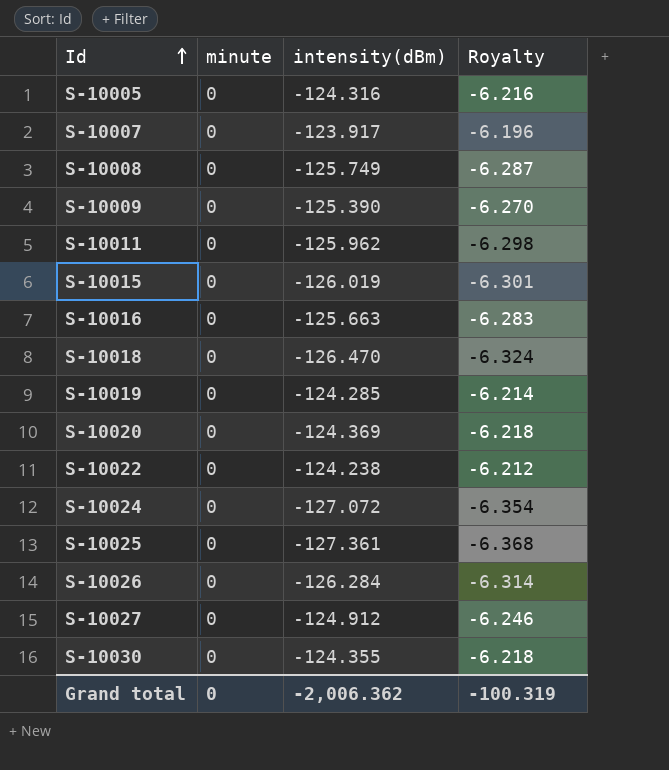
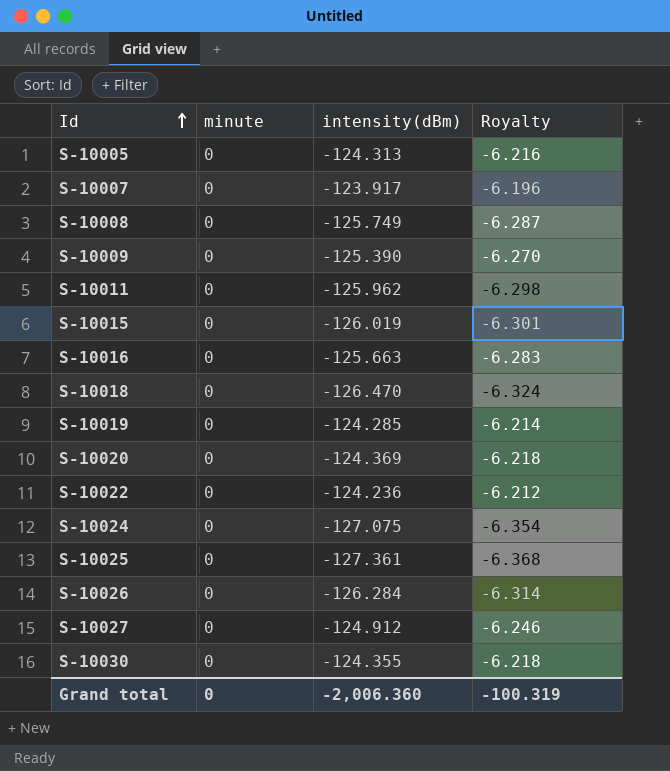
S-10005 | intensity(dBm): -124.316 -> -124.313
S-10022 | intensity(dBm): -124.238 -> -124.236
S-10024 | intensity(dBm): -127.072 -> -127.075
Grand total | intensity(dBm): -2,006.362 -> -2,006.360

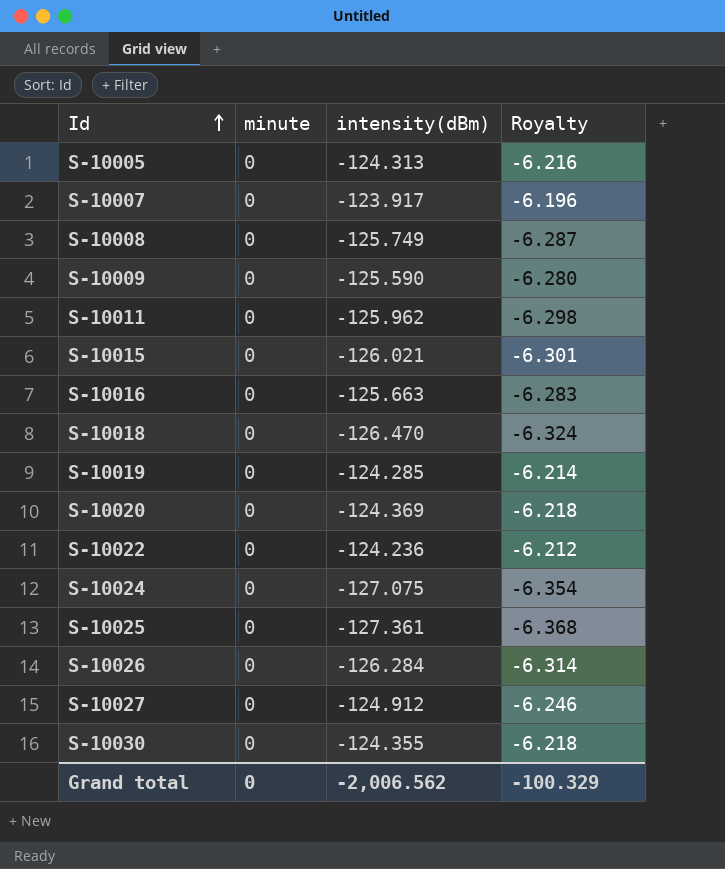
S-10009 | intensity(dBm): -125.390 -> -125.590
S-10009 | Royalty: -6.270 -> -6.280
S-10015 | intensity(dBm): -126.019 -> -126.021
Grand total | intensity(dBm): -2,006.360 -> -2,006.562
Grand total | Royalty: -100.319 -> -100.329

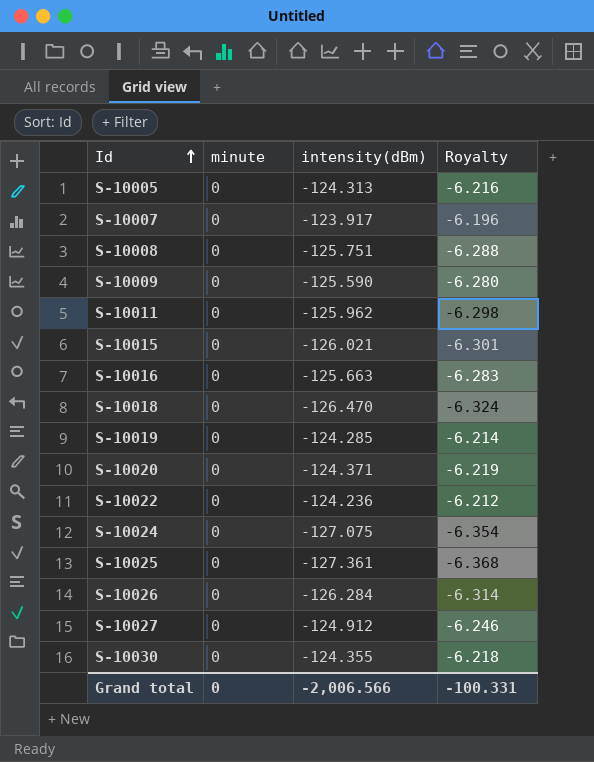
S-10008 | intensity(dBm): -125.749 -> -125.751
S-10008 | Royalty: -6.287 -> -6.288
S-10020 | intensity(dBm): -124.369 -> -124.371
S-10020 | Royalty: -6.218 -> -6.219
Grand total | intensity(dBm): -2,006.562 -> -2,006.566
Grand total | Royalty: -100.329 -> -100.331

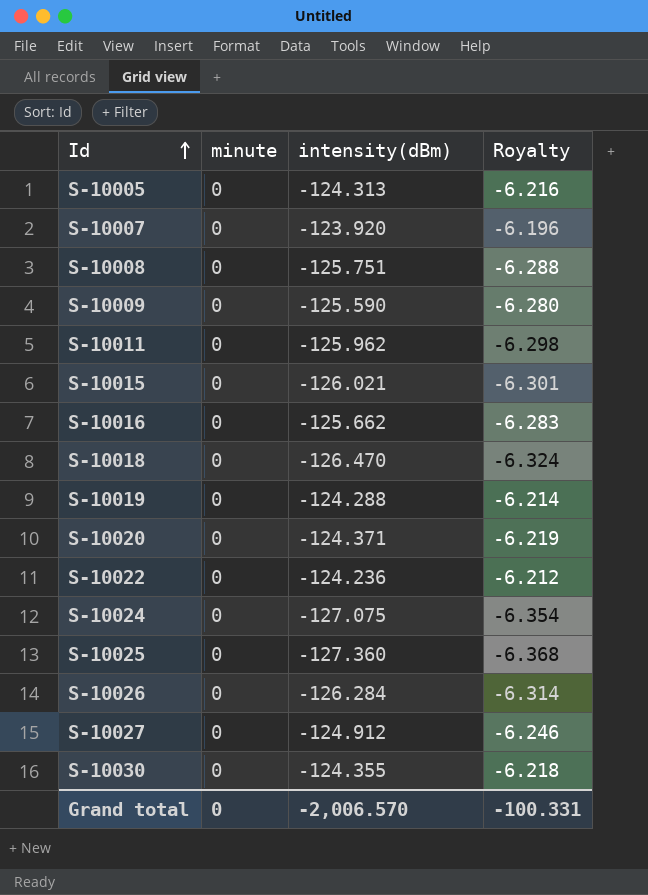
S-10007 | intensity(dBm): -123.917 -> -123.920
S-10016 | intensity(dBm): -125.663 -> -125.662
S-10019 | intensity(dBm): -124.285 -> -124.288
S-10025 | intensity(dBm): -127.361 -> -127.360
Grand total | intensity(dBm): -2,006.566 -> -2,006.570

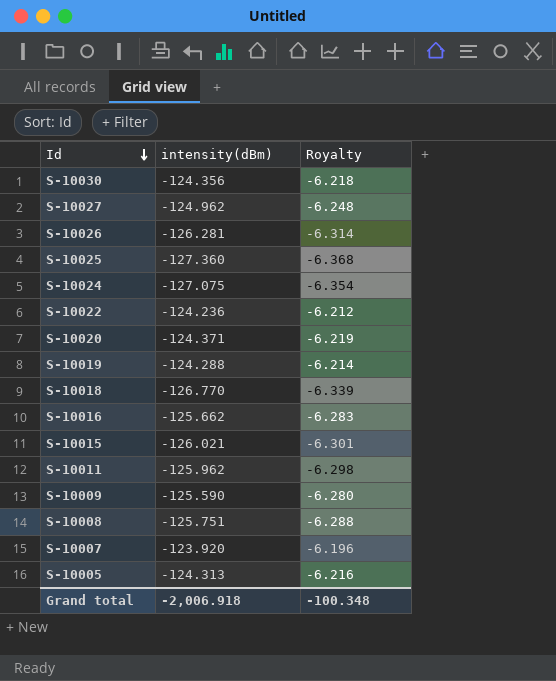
row order: Id ascending -> Id descending
column minute | position: 2 -> none
S-10030 | intensity(dBm): -124.355 -> -124.356
S-10027 | intensity(dBm): -124.912 -> -124.962
S-10027 | Royalty: -6.246 -> -6.248
S-10026 | intensity(dBm): -126.284 -> -126.281
S-10018 | intensity(dBm): -126.470 -> -126.770
S-10018 | Royalty: -6.324 -> -6.339
Grand total | intensity(dBm): -2,006.570 -> -2,006.918
Grand total | Royalty: -100.331 -> -100.348

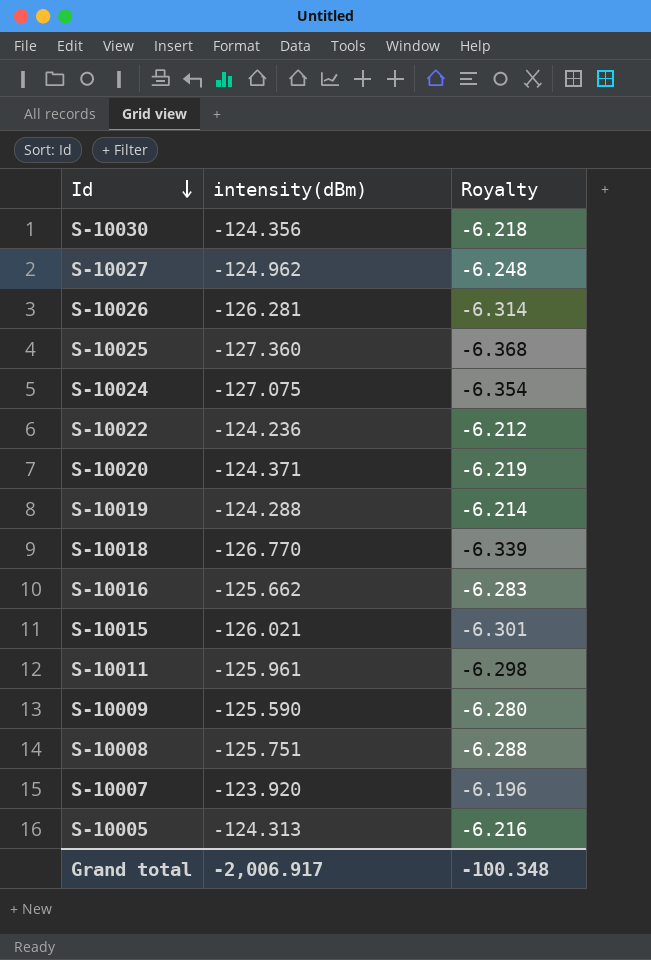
S-10011 | intensity(dBm): -125.962 -> -125.961
Grand total | intensity(dBm): -2,006.918 -> -2,006.917

